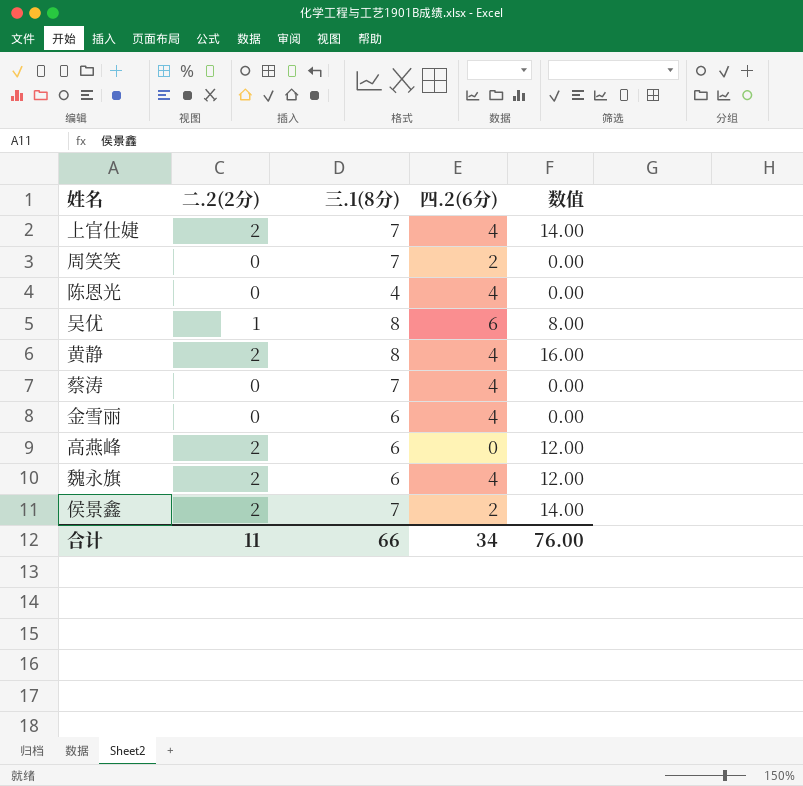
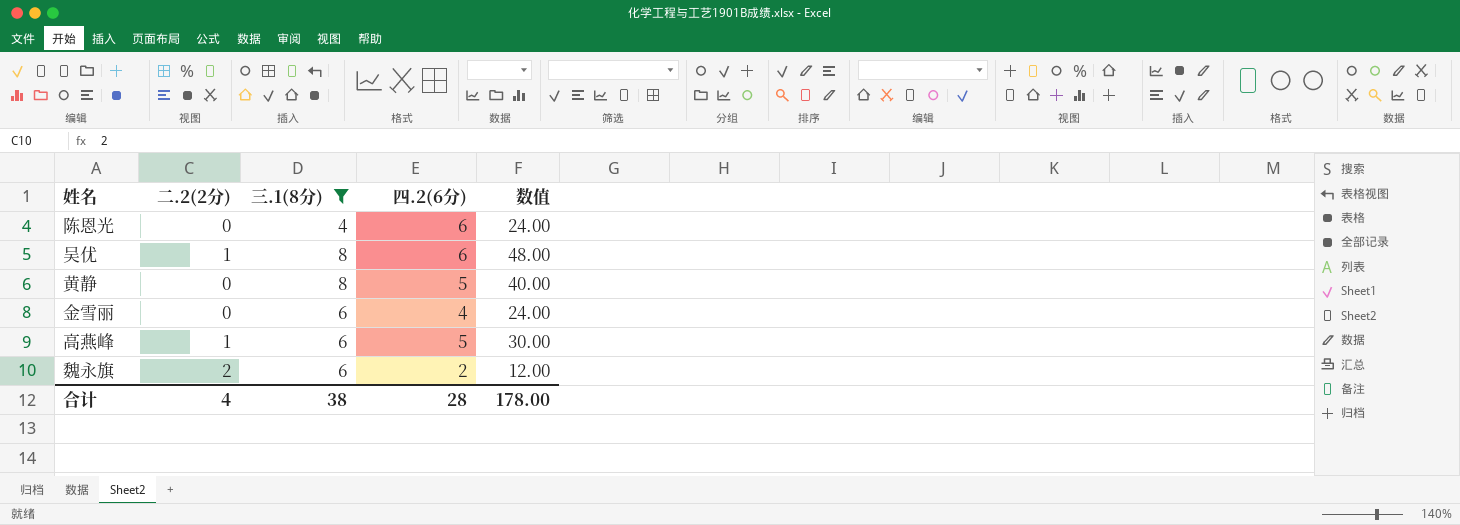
filter: none -> 三.1(8分) != 7
column 数值 | formula: [二.2(2分)] * [三.1(8分)] -> [三.1(8分)] * [四.2(6分)]
陈恩光 | 四.2(6分): 4 -> 6
黄静 | 二.2(2分): 2 -> 0
黄静 | 四.2(6分): 4 -> 5
高燕峰 | 二.2(2分): 2 -> 1
高燕峰 | 四.2(6分): 0 -> 5
魏永旗 | 四.2(6分): 4 -> 2
合计 | 二.2(2分): 11 -> 4
合计 | 三.1(8分): 66 -> 38
合计 | 四.2(6分): 34 -> 28
合计 | 数值: 76.00 -> 178.00

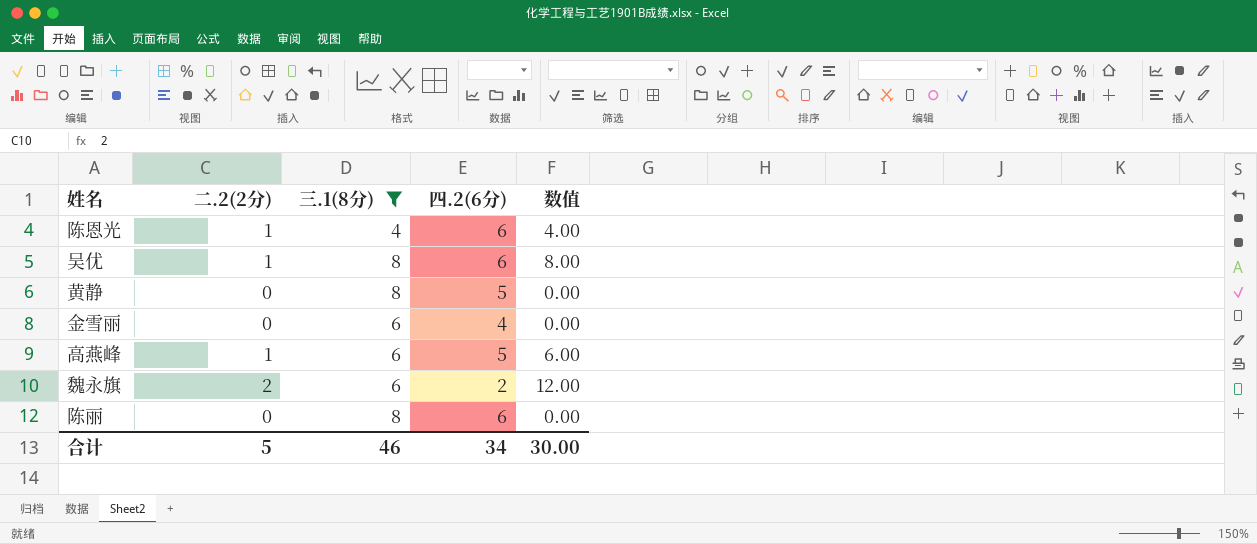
column 数值 | formula: [三.1(8分)] * [四.2(6分)] -> [二.2(2分)] * [三.1(8分)]
陈恩光 | 二.2(2分): 0 -> 1
row 陈丽: none -> 0 | 8 | 6 | 0.00
合计 | 二.2(2分): 4 -> 5
合计 | 三.1(8分): 38 -> 46
合计 | 四.2(6分): 28 -> 34
合计 | 数值: 178.00 -> 30.00

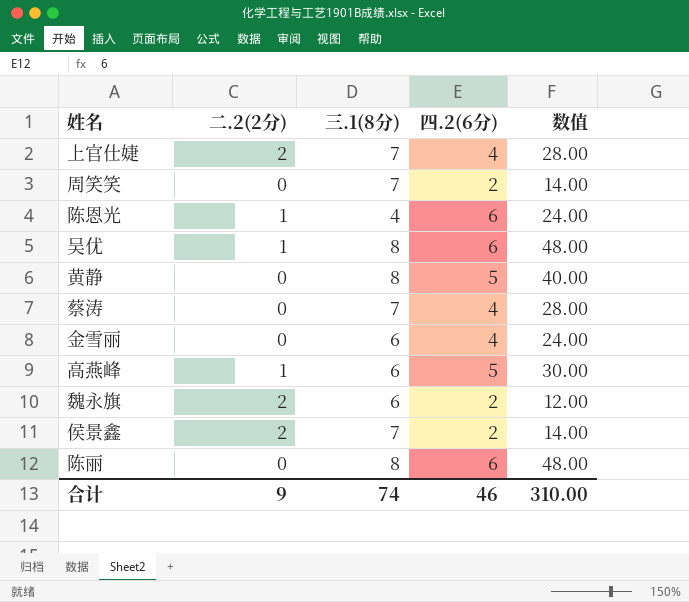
filter: 三.1(8分) != 7 -> none
column 数值 | formula: [二.2(2分)] * [三.1(8分)] -> [三.1(8分)] * [四.2(6分)]
合计 | 二.2(2分): 5 -> 9
合计 | 三.1(8分): 46 -> 74
合计 | 四.2(6分): 34 -> 46
合计 | 数值: 30.00 -> 310.00

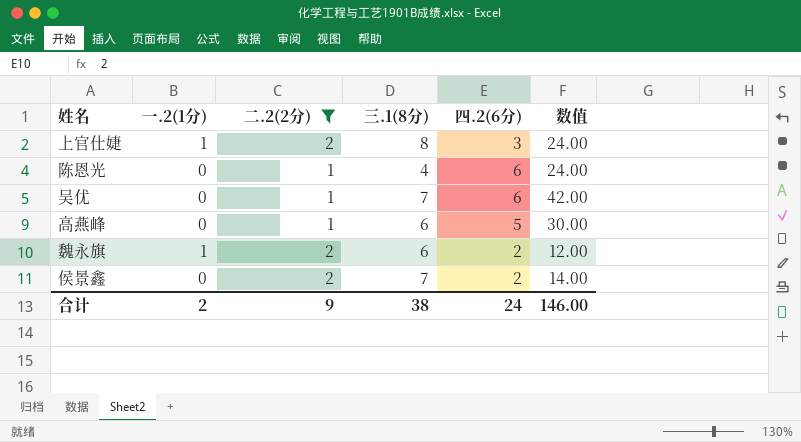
filter: none -> 二.2(2分) != 0
column 一.2(1分) | position: none -> 2
上官仕婕 | 三.1(8分): 7 -> 8
上官仕婕 | 四.2(6分): 4 -> 3
上官仕婕 | 数值: 28.00 -> 24.00
吴优 | 三.1(8分): 8 -> 7
吴优 | 数值: 48.00 -> 42.00
合计 | 三.1(8分): 74 -> 38
合计 | 四.2(6分): 46 -> 24
合计 | 数值: 310.00 -> 146.00

